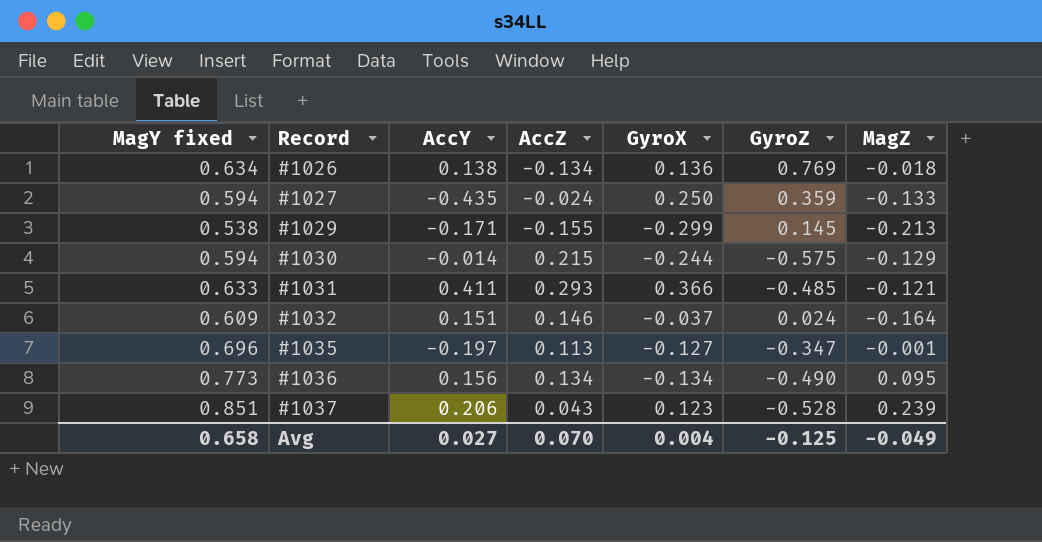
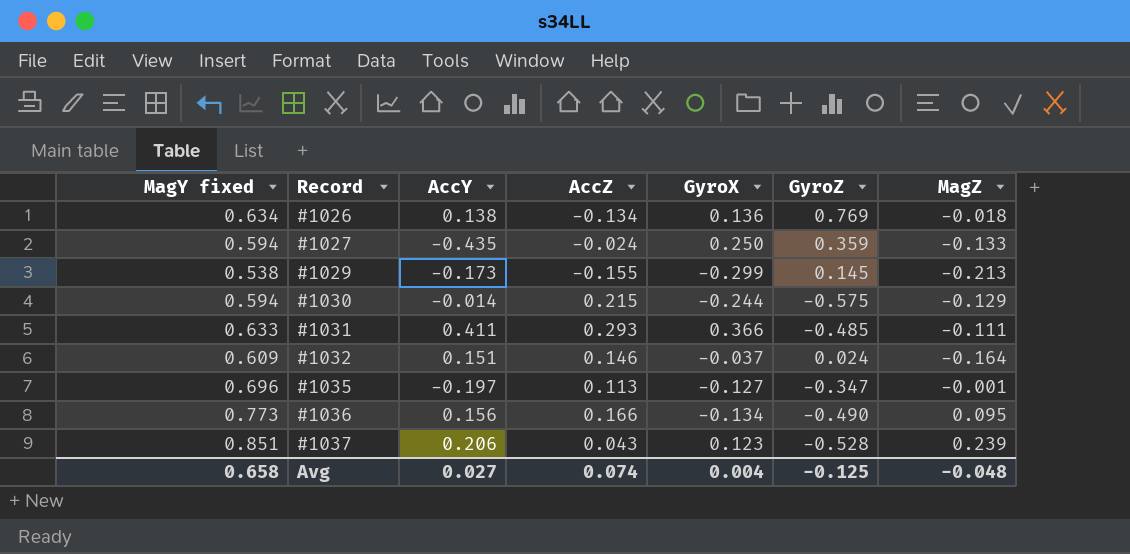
#1029 | AccY: -0.171 -> -0.173
#1031 | MagZ: -0.121 -> -0.111
#1036 | AccZ: 0.134 -> 0.166
Avg | AccZ: 0.070 -> 0.074
Avg | MagZ: -0.049 -> -0.048

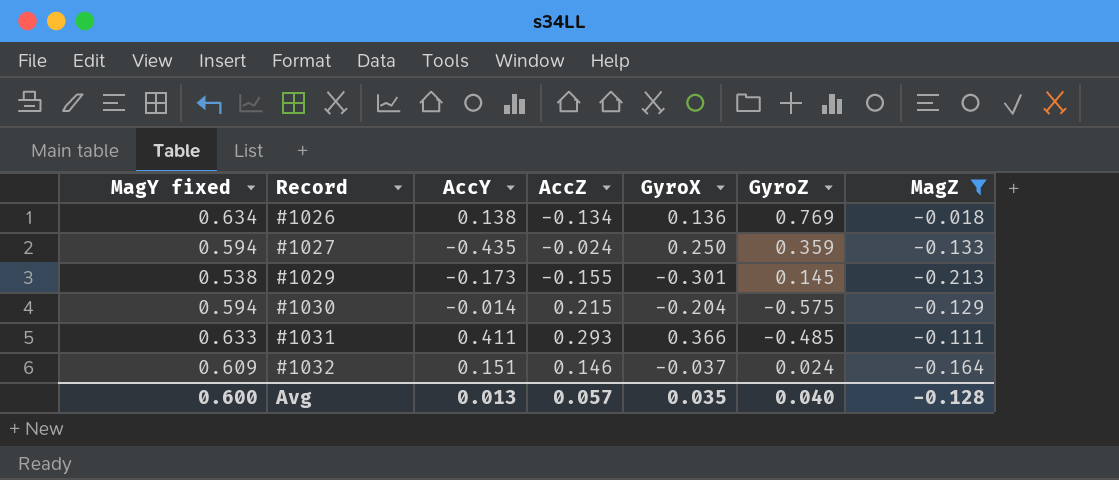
filter: none -> MagZ <= -0.018
#1029 | GyroX: -0.299 -> -0.301
#1030 | GyroX: -0.244 -> -0.204
Avg | MagY fixed: 0.658 -> 0.600
Avg | AccY: 0.027 -> 0.013
Avg | AccZ: 0.074 -> 0.057
Avg | GyroX: 0.004 -> 0.035
Avg | GyroZ: -0.125 -> 0.040
Avg | MagZ: -0.048 -> -0.128

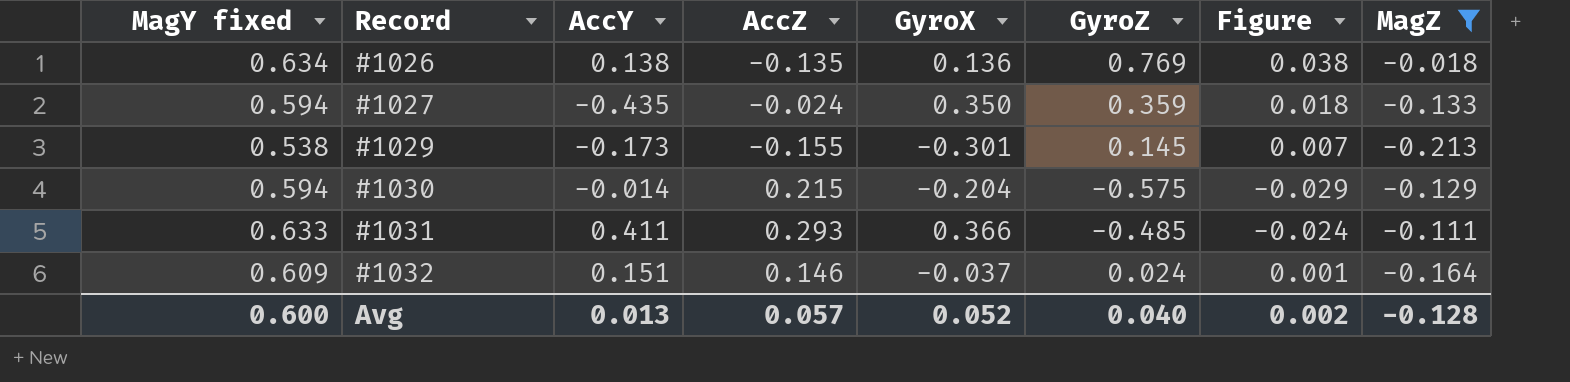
column Figure | formula: none -> [GyroZ] * 0.05
#1026 | AccZ: -0.134 -> -0.135
#1027 | GyroX: 0.250 -> 0.350
Avg | GyroX: 0.035 -> 0.052

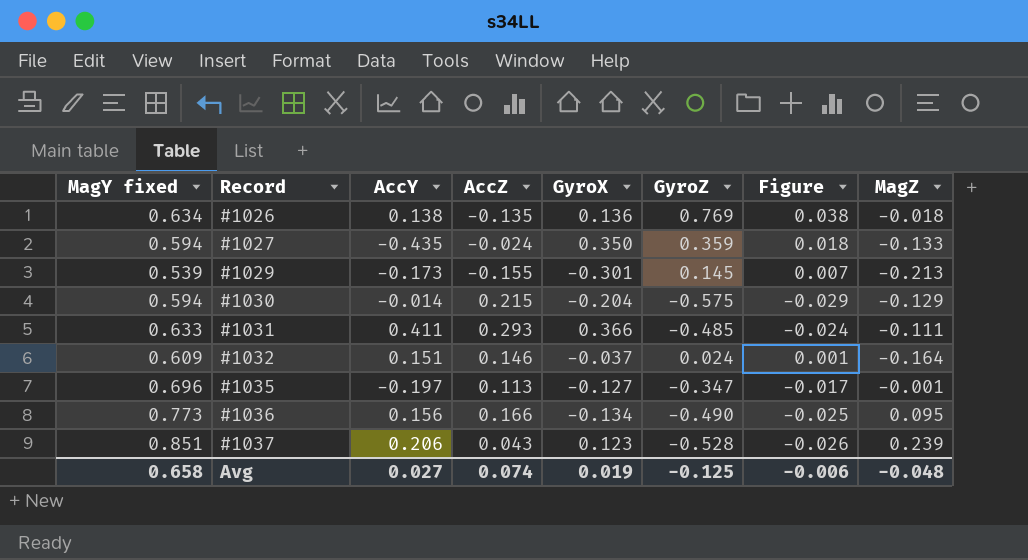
filter: MagZ <= -0.018 -> none
#1029 | MagY fixed: 0.538 -> 0.539
Avg | MagY fixed: 0.600 -> 0.658
Avg | AccY: 0.013 -> 0.027
Avg | AccZ: 0.057 -> 0.074
Avg | GyroX: 0.052 -> 0.019
Avg | GyroZ: 0.040 -> -0.125
Avg | Figure: 0.002 -> -0.006
Avg | MagZ: -0.128 -> -0.048

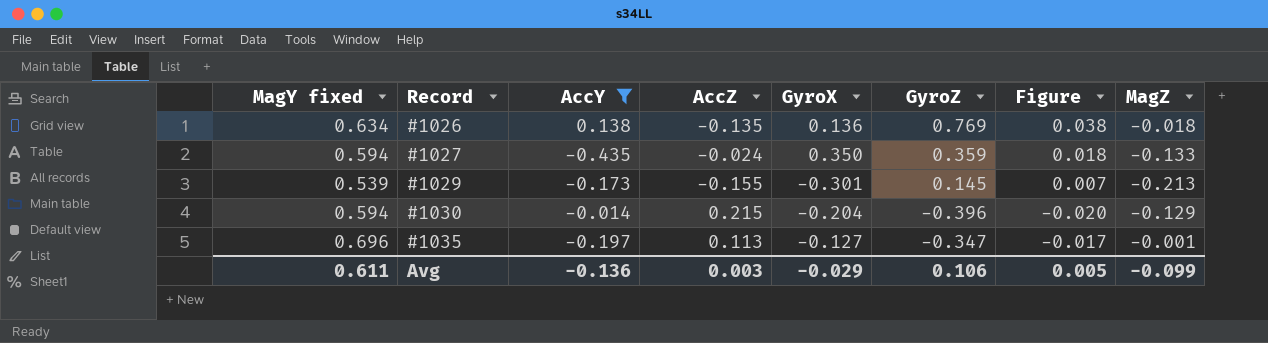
filter: none -> AccY <= 0.138
#1030 | GyroZ: -0.575 -> -0.396
#1030 | Figure: -0.029 -> -0.020
Avg | MagY fixed: 0.658 -> 0.611
Avg | AccY: 0.027 -> -0.136
Avg | AccZ: 0.074 -> 0.003
Avg | GyroX: 0.019 -> -0.029
Avg | GyroZ: -0.125 -> 0.106
Avg | Figure: -0.006 -> 0.005
Avg | MagZ: -0.048 -> -0.099

